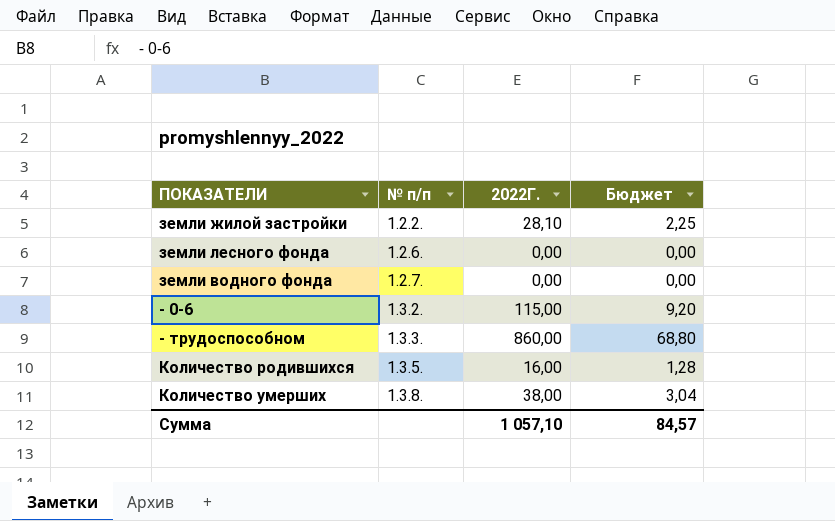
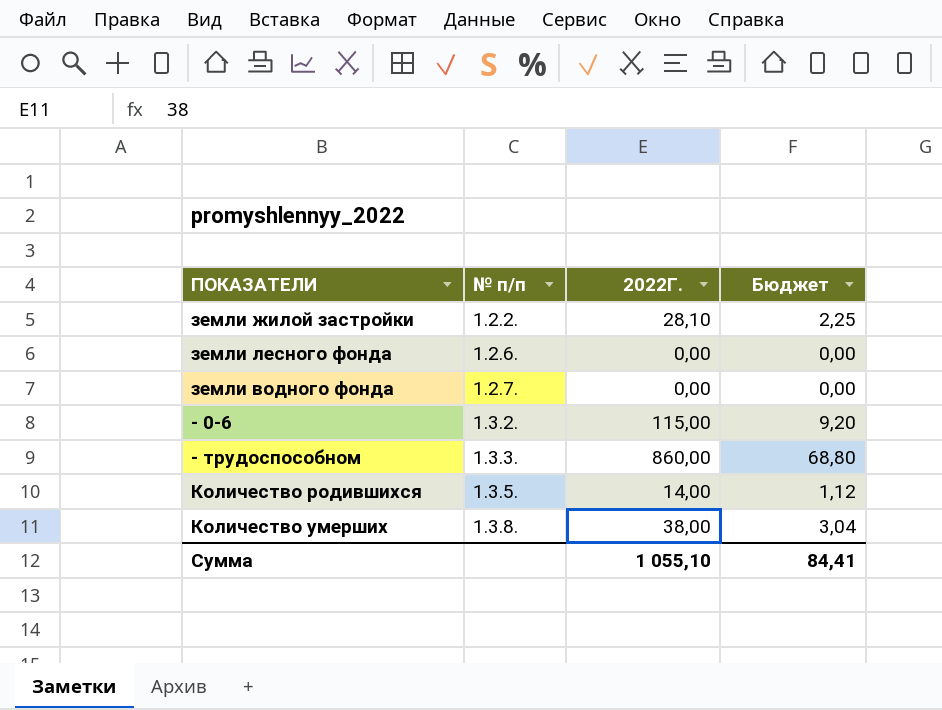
Количество родившихся | 2022Г.: 16,00 -> 14,00
Количество родившихся | Бюджет: 1,28 -> 1,12
Сумма | 2022Г.: 1 057,10 -> 1 055,10
Сумма | Бюджет: 84,57 -> 84,41

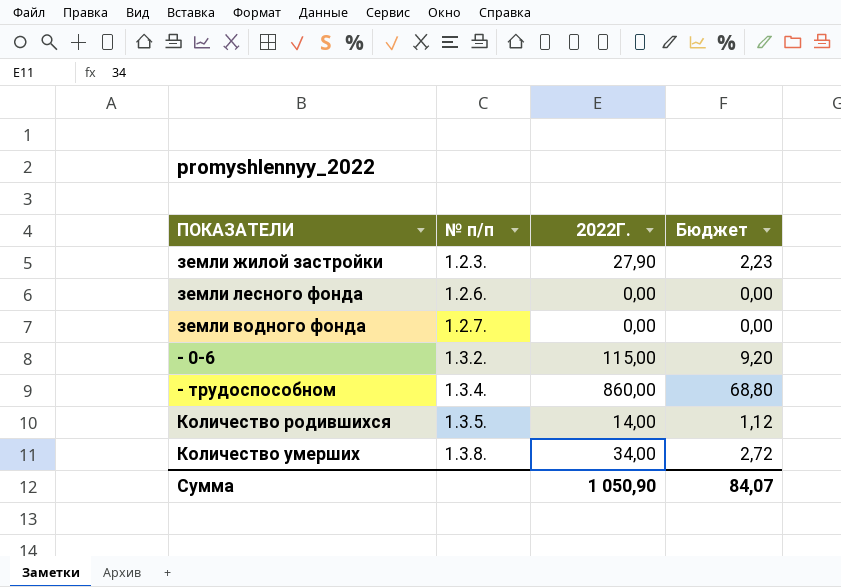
земли жилой застройки | № п/п: 1.2.2. -> 1.2.3.
земли жилой застройки | 2022Г.: 28,10 -> 27,90
земли жилой застройки | Бюджет: 2,25 -> 2,23
- трудоспособном | № п/п: 1.3.3. -> 1.3.4.
Количество умерших | 2022Г.: 38,00 -> 34,00
Количество умерших | Бюджет: 3,04 -> 2,72
Сумма | 2022Г.: 1 055,10 -> 1 050,90
Сумма | Бюджет: 84,41 -> 84,07

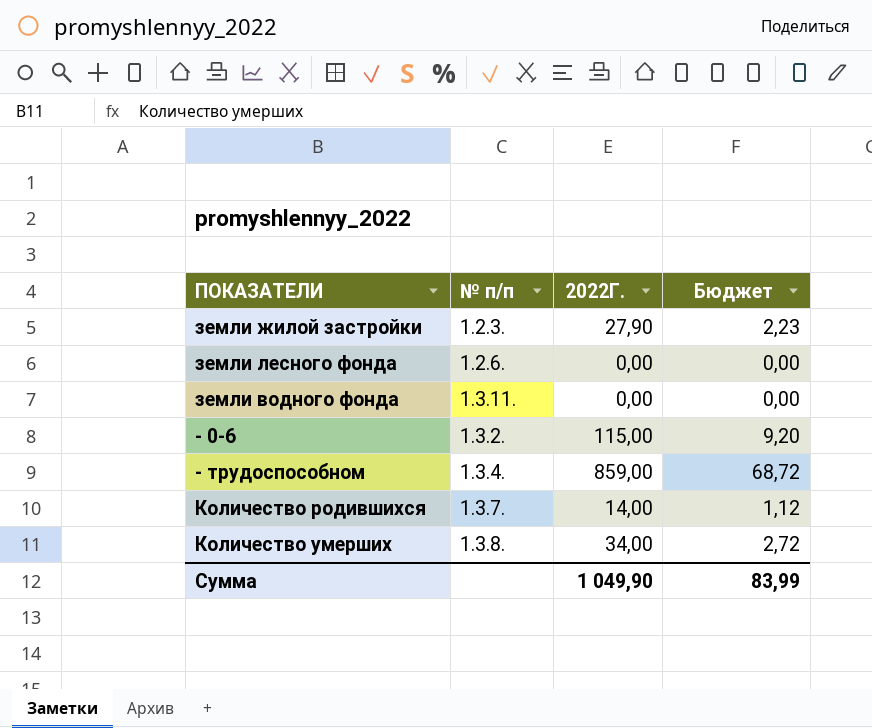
земли водного фонда | № п/п: 1.2.7. -> 1.3.11.
- трудоспособном | 2022Г.: 860,00 -> 859,00
- трудоспособном | Бюджет: 68,80 -> 68,72
Количество родившихся | № п/п: 1.3.5. -> 1.3.7.
Сумма | 2022Г.: 1 050,90 -> 1 049,90
Сумма | Бюджет: 84,07 -> 83,99

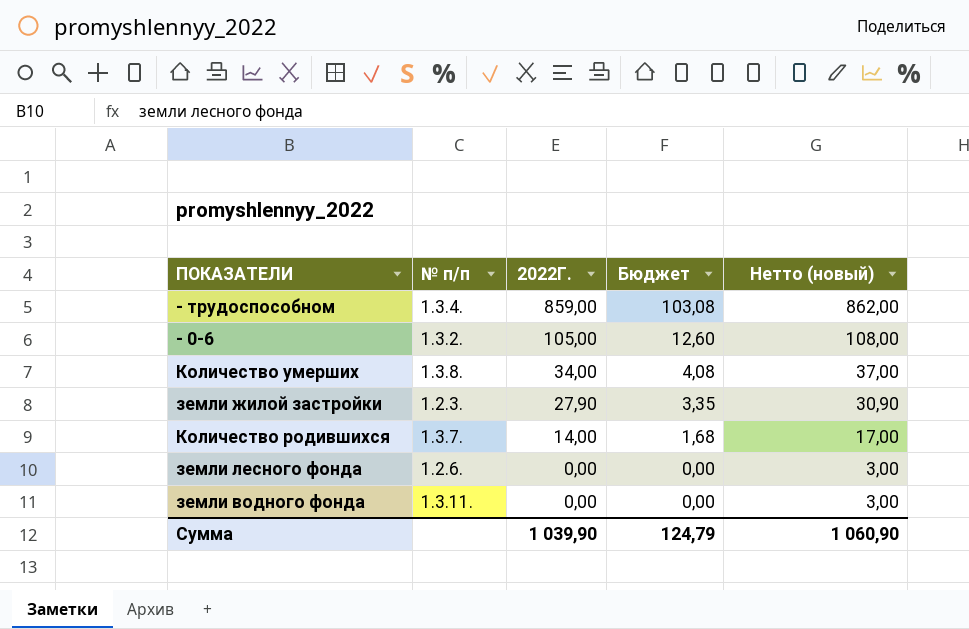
row order: none -> 2022Г. descending
column Бюджет | formula: [2022Г.] * 0,08 -> [2022Г.] * 0,12
column Нетто (новый) | formula: none -> [2022Г.] + 3
- 0-6 | 2022Г.: 115,00 -> 105,00
Сумма | 2022Г.: 1 049,90 -> 1 039,90
Сумма | Бюджет: 83,99 -> 124,79

